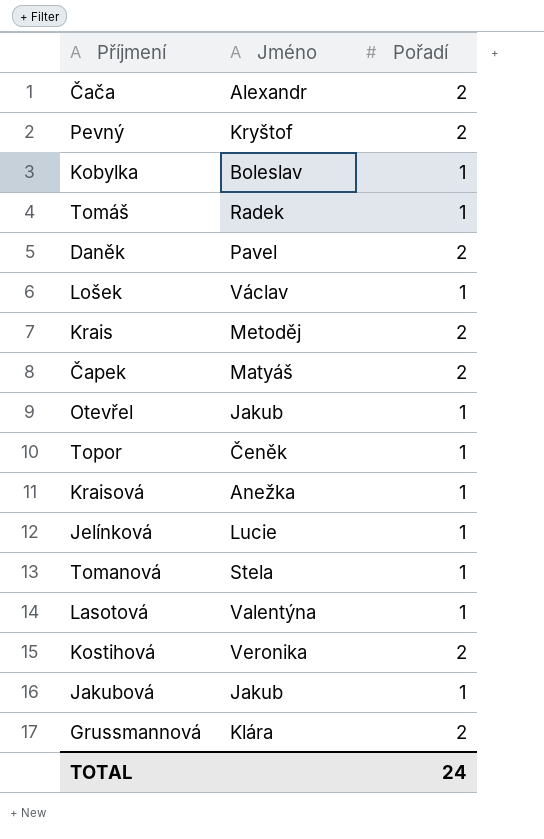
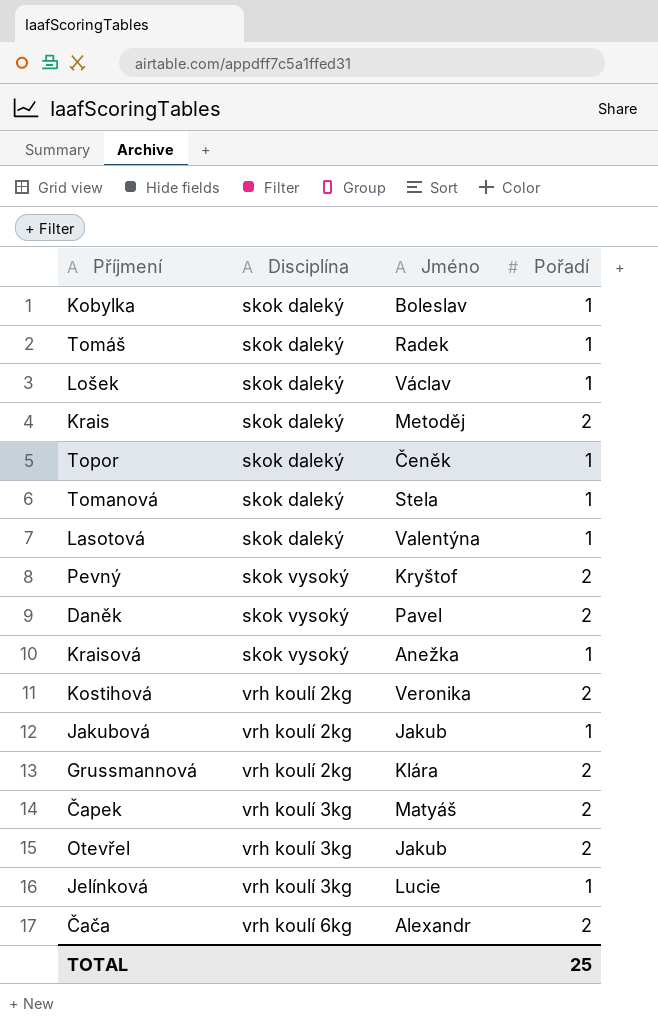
row order: none -> Disciplína ascending
column Disciplína | position: none -> 2
Otevřel | Pořadí: 1 -> 2
TOTAL | Pořadí: 24 -> 25

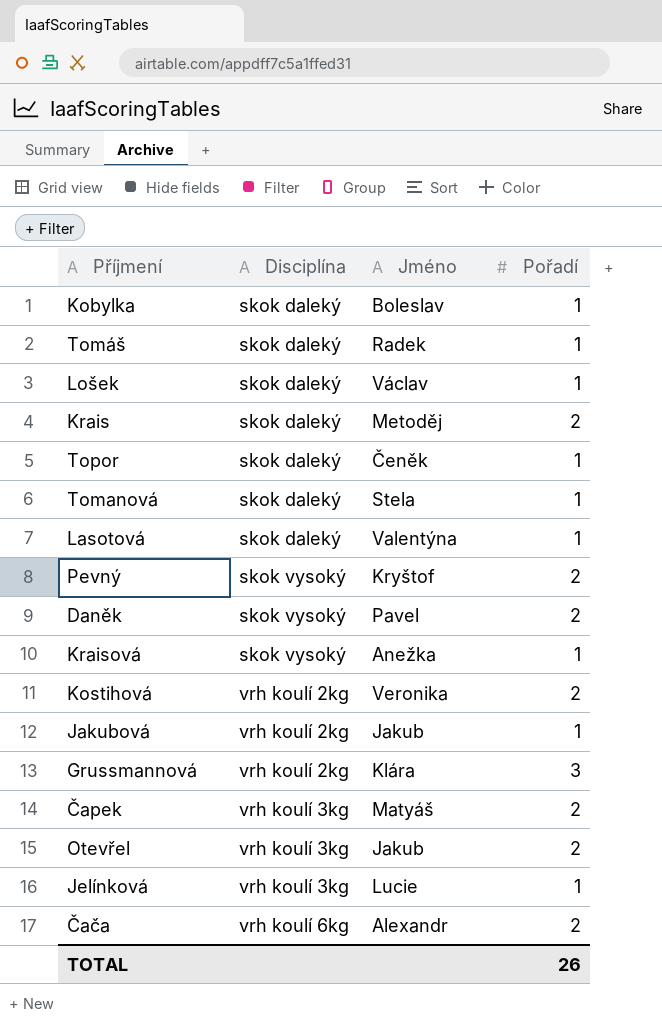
Grussmannová | Pořadí: 2 -> 3
TOTAL | Pořadí: 25 -> 26

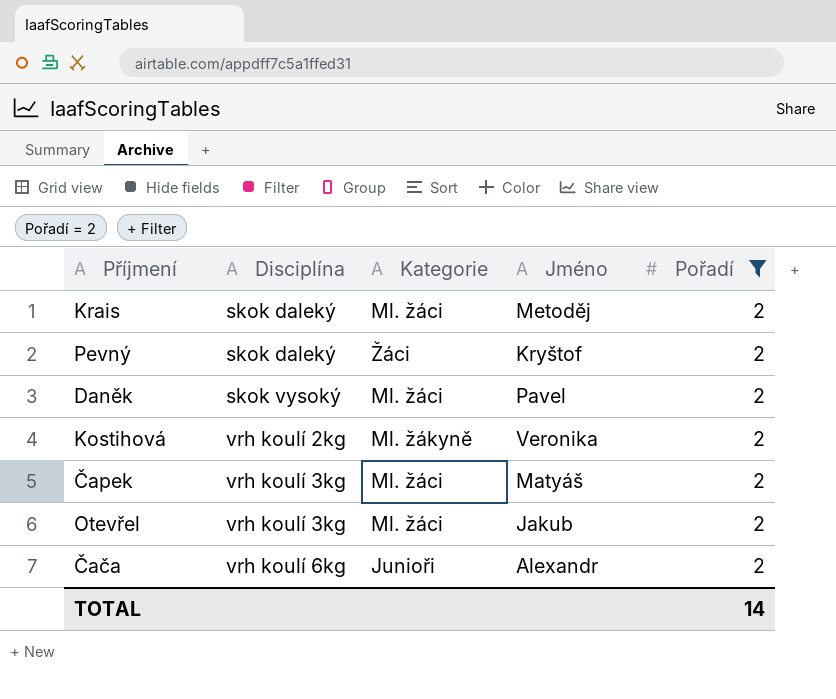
filter: none -> Pořadí = 2
column Kategorie | position: none -> 3
Pevný | Disciplína: skok vysoký -> skok daleký
TOTAL | Pořadí: 26 -> 14

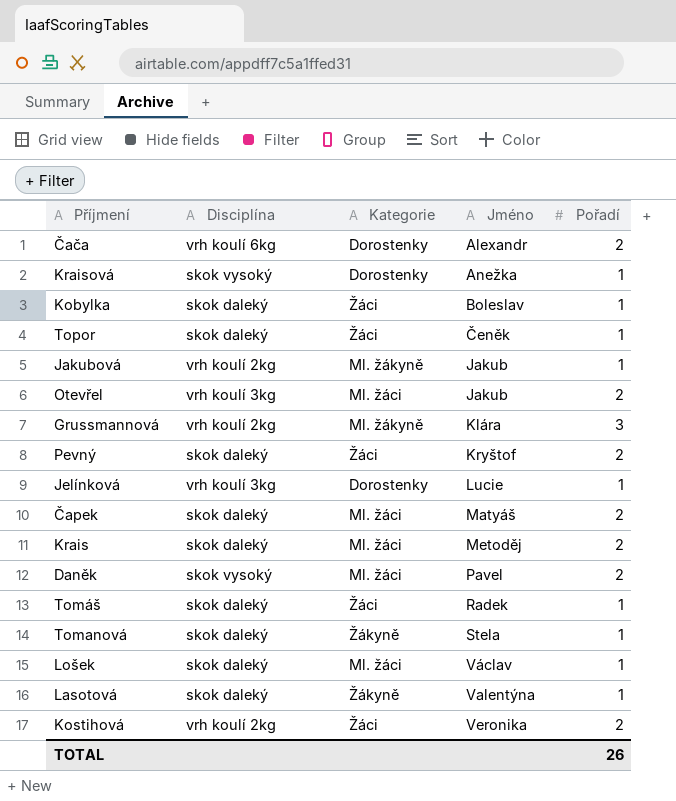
filter: Pořadí = 2 -> none
row order: Disciplína ascending -> Jméno ascending
Čača | Kategorie: Junioři -> Dorostenky
Čapek | Disciplína: vrh koulí 3kg -> skok daleký
Kostihová | Kategorie: Ml. žákyně -> Žáci
TOTAL | Pořadí: 14 -> 26

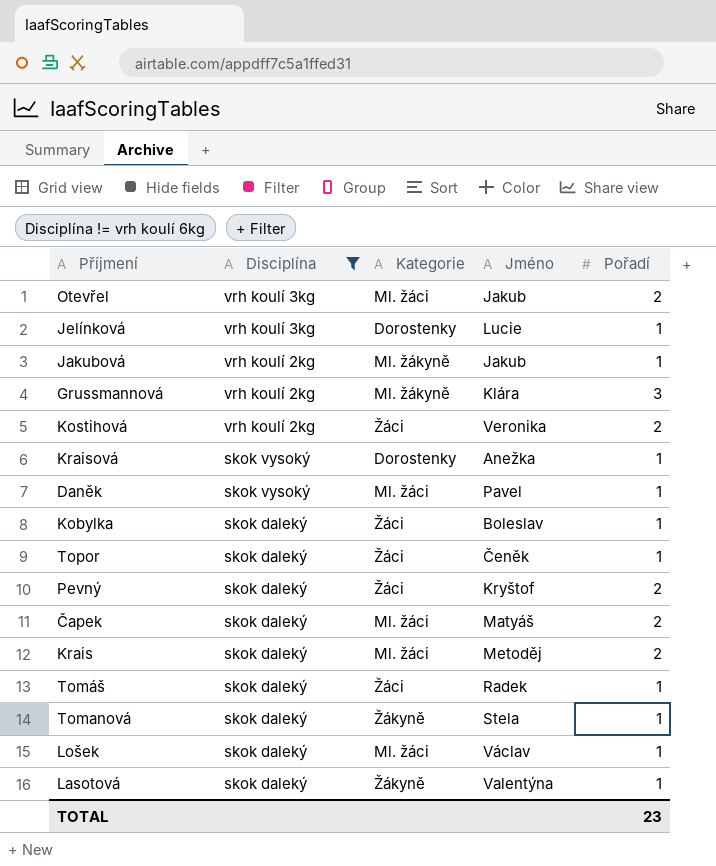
filter: none -> Disciplína != vrh koulí 6kg
row order: Jméno ascending -> Disciplína descending
Daněk | Pořadí: 2 -> 1
TOTAL | Pořadí: 26 -> 23

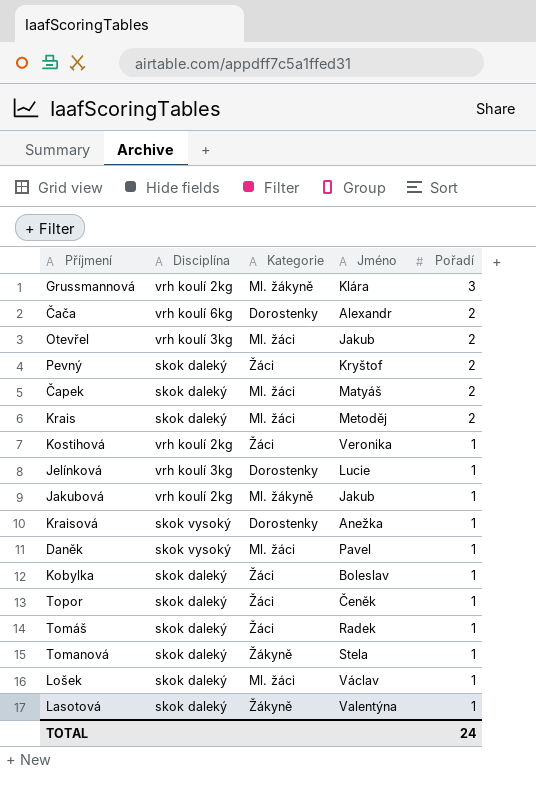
filter: Disciplína != vrh koulí 6kg -> none
row order: Disciplína descending -> Pořadí descending
Kostihová | Pořadí: 2 -> 1
TOTAL | Pořadí: 23 -> 24

